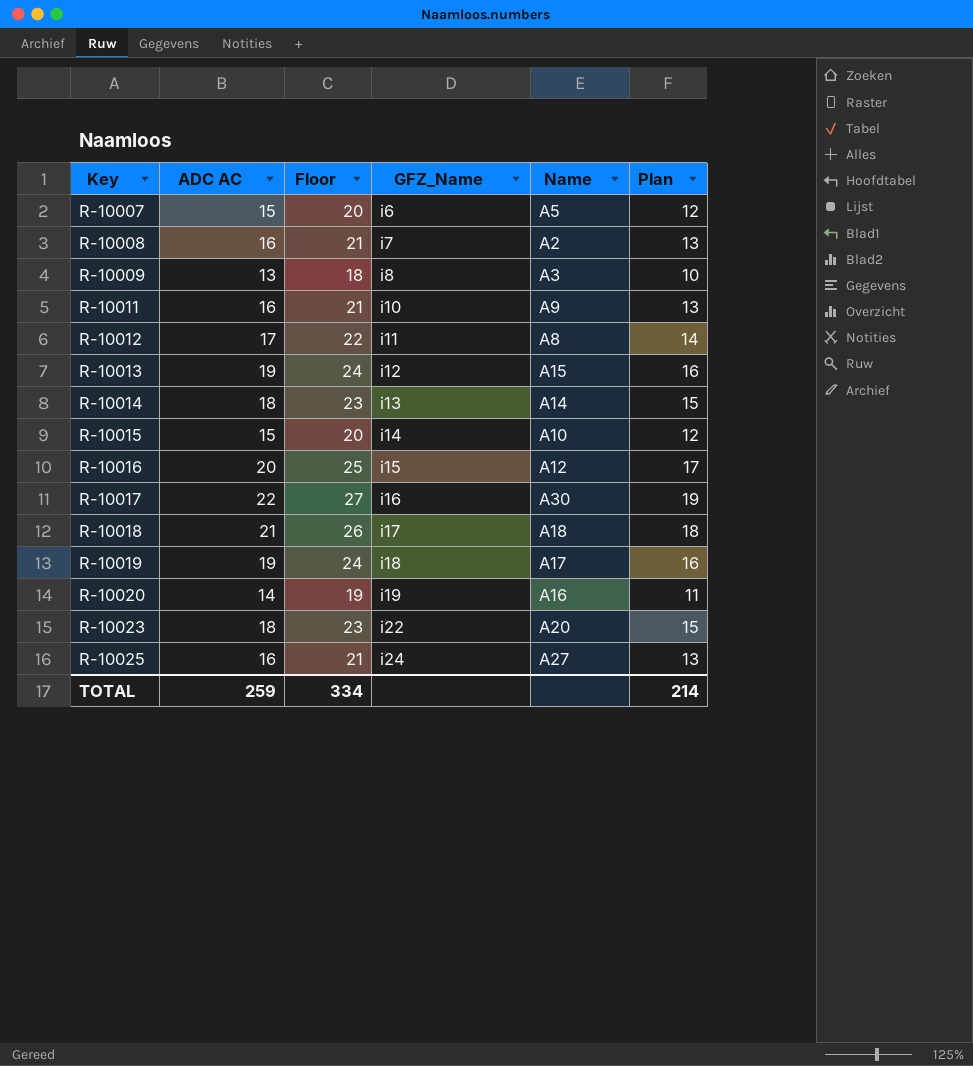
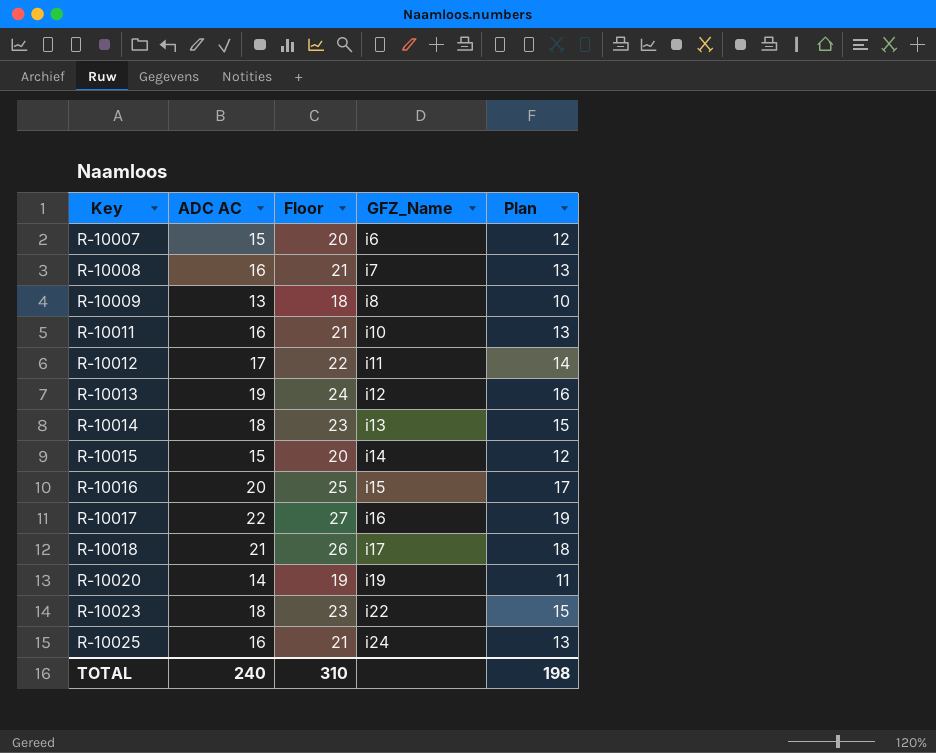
column Name | position: 5 -> none
row R-10019: 19 | 24 | i18 | A17 | 16 -> none
TOTAL | ADC AC: 259 -> 240
TOTAL | Floor: 334 -> 310
TOTAL | Plan: 214 -> 198

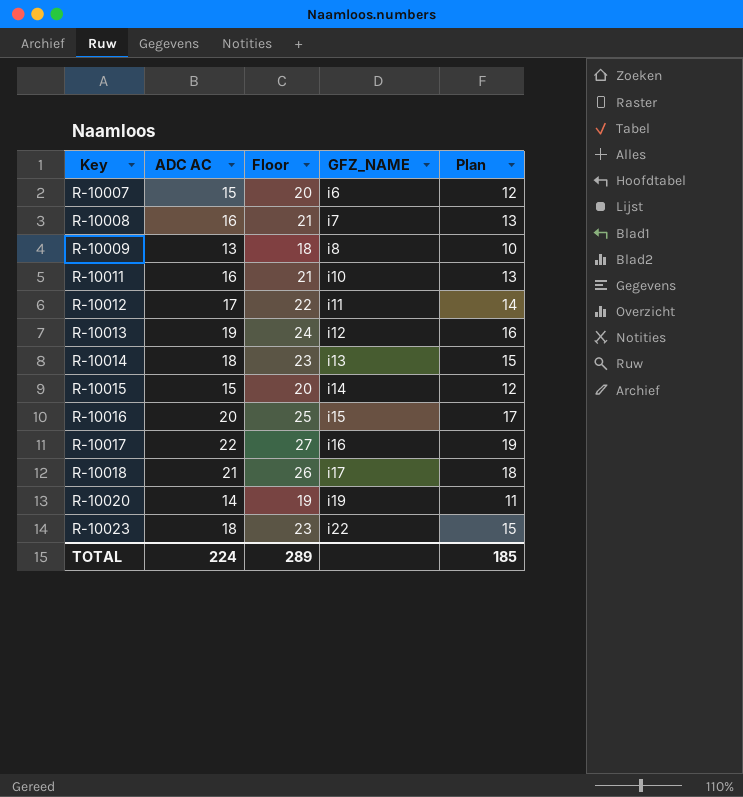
column name: GFZ_Name -> GFZ_NAME
row R-10025: 16 | 21 | i24 | 13 -> none
TOTAL | ADC AC: 240 -> 224
TOTAL | Floor: 310 -> 289
TOTAL | Plan: 198 -> 185

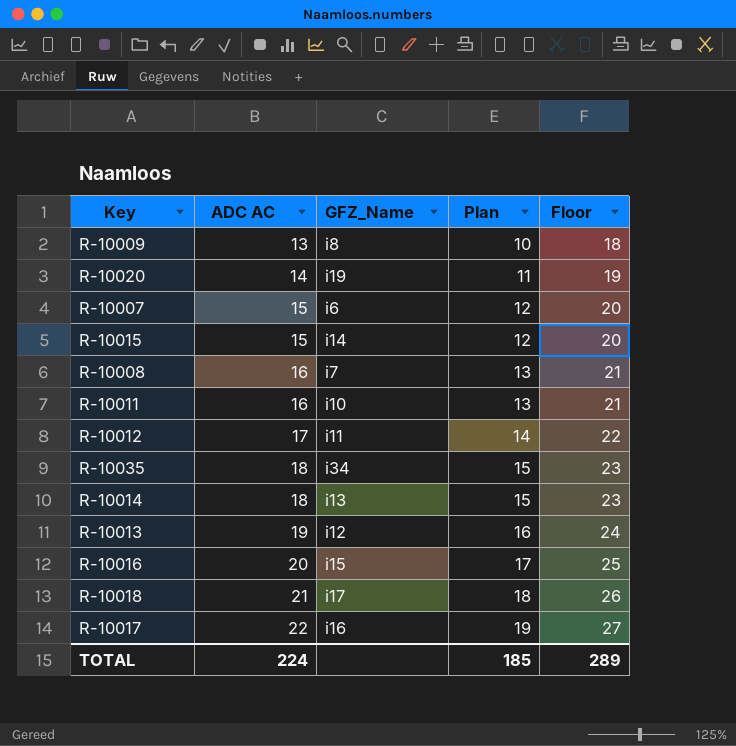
row order: Key ascending -> ADC AC ascending
column name: GFZ_NAME -> GFZ_Name
column Floor | position: 3 -> 5
row R-10023: 18 | 23 | i22 | 15 -> none
row R-10035: none -> 18 | i34 | 15 | 23

